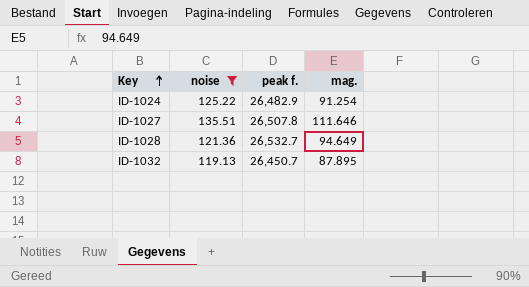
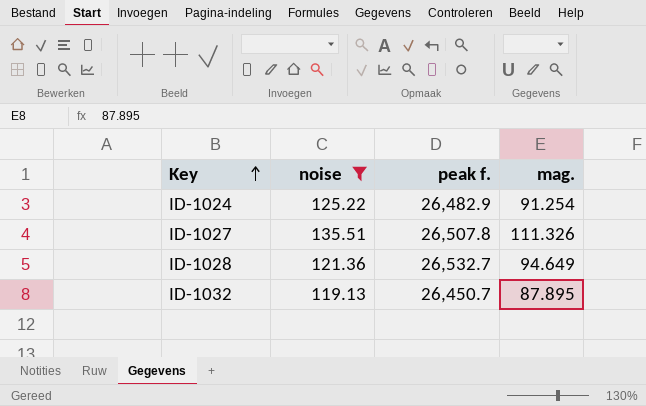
ID-1027 | mag.: 111.646 -> 111.326

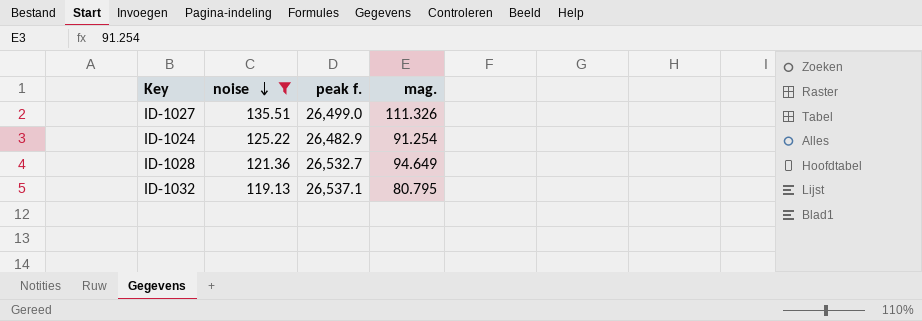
row order: Key ascending -> noise descending
ID-1027 | peak f.: 26,507.8 -> 26,499.0
ID-1032 | peak f.: 26,450.7 -> 26,537.1
ID-1032 | mag.: 87.895 -> 80.795

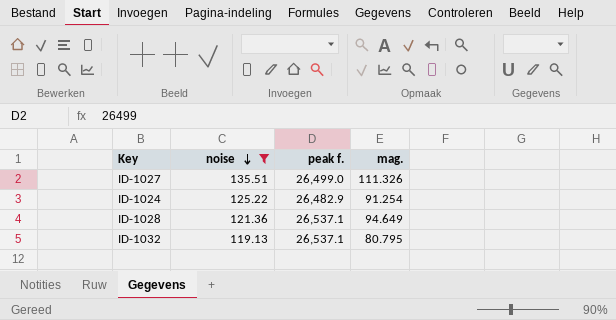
ID-1028 | peak f.: 26,532.7 -> 26,537.1

